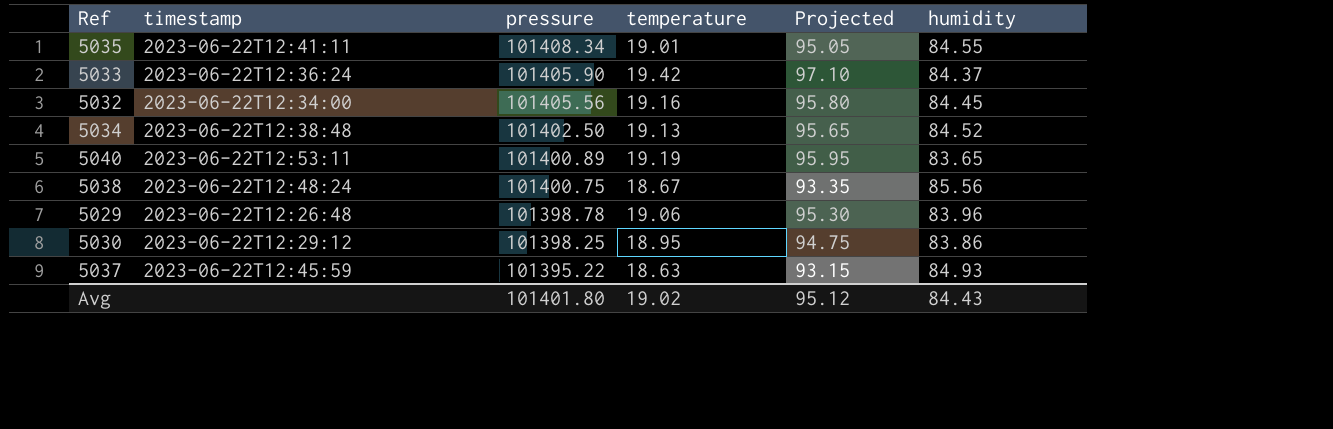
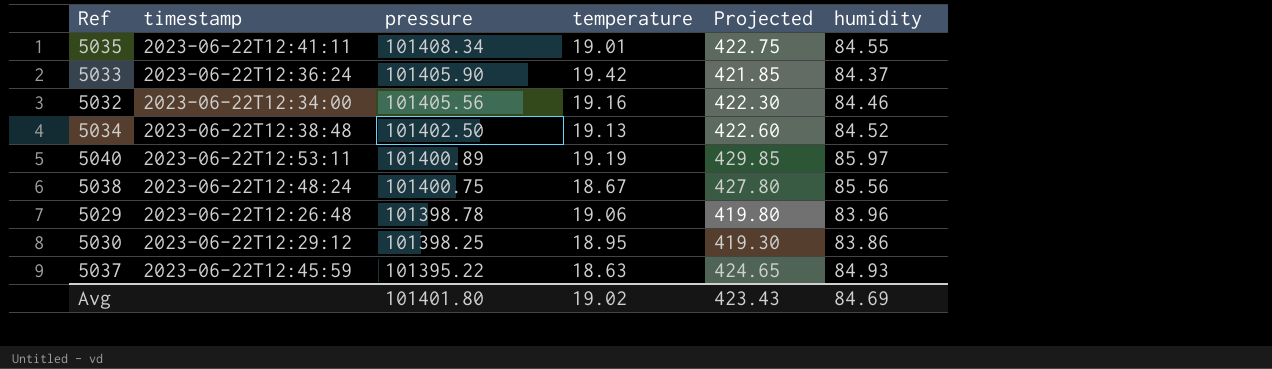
column Projected | formula: [temperature] * 5 -> [humidity] * 5
5032 | humidity: 84.45 -> 84.46
5040 | humidity: 83.65 -> 85.97
Avg | Projected: 95.12 -> 423.43
Avg | humidity: 84.43 -> 84.69

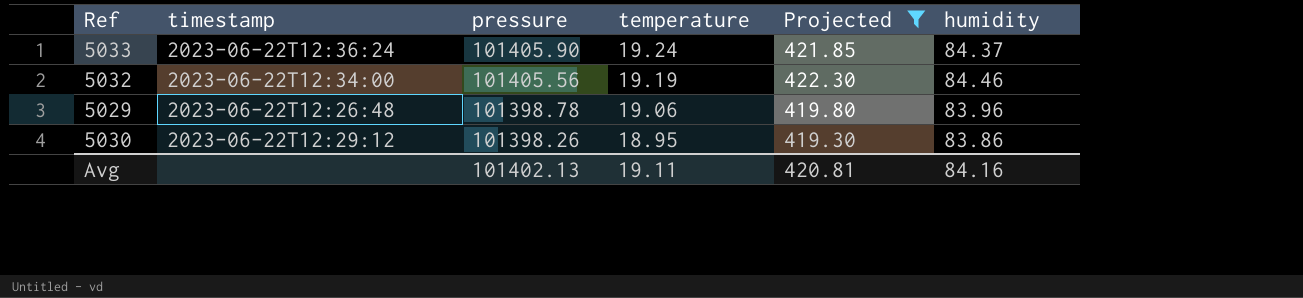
filter: none -> Projected <= 422.30
5033 | temperature: 19.42 -> 19.24
5032 | temperature: 19.16 -> 19.19
5030 | pressure: 101398.25 -> 101398.26
Avg | pressure: 101401.80 -> 101402.13
Avg | temperature: 19.02 -> 19.11
Avg | Projected: 423.43 -> 420.81
Avg | humidity: 84.69 -> 84.16

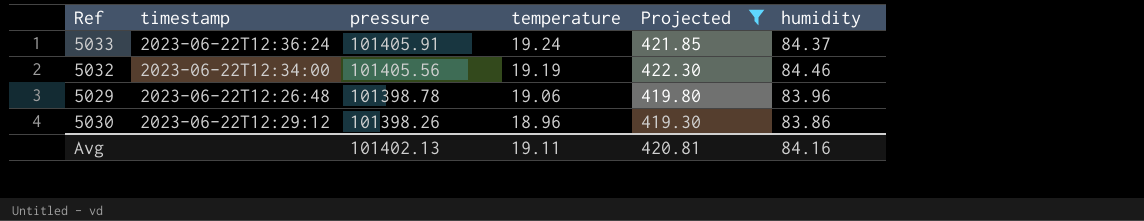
5033 | pressure: 101405.90 -> 101405.91
5030 | temperature: 18.95 -> 18.96

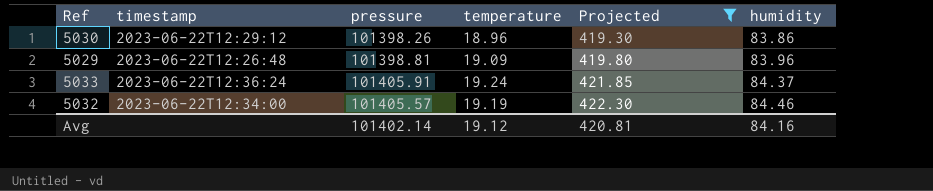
row order: pressure descending -> Projected ascending
5029 | pressure: 101398.78 -> 101398.81
5029 | temperature: 19.06 -> 19.09
5032 | pressure: 101405.56 -> 101405.57
Avg | pressure: 101402.13 -> 101402.14
Avg | temperature: 19.11 -> 19.12

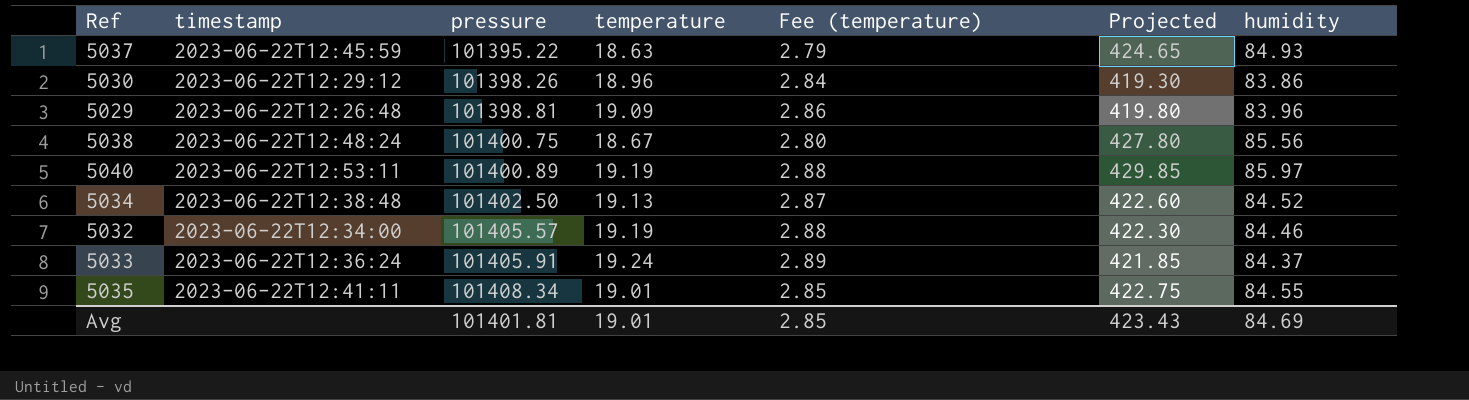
filter: Projected <= 422.30 -> none
row order: Projected ascending -> pressure ascending
column Fee (temperature) | formula: none -> [temperature] * 0.15
Avg | pressure: 101402.14 -> 101401.81
Avg | temperature: 19.12 -> 19.01
Avg | Projected: 420.81 -> 423.43
Avg | humidity: 84.16 -> 84.69

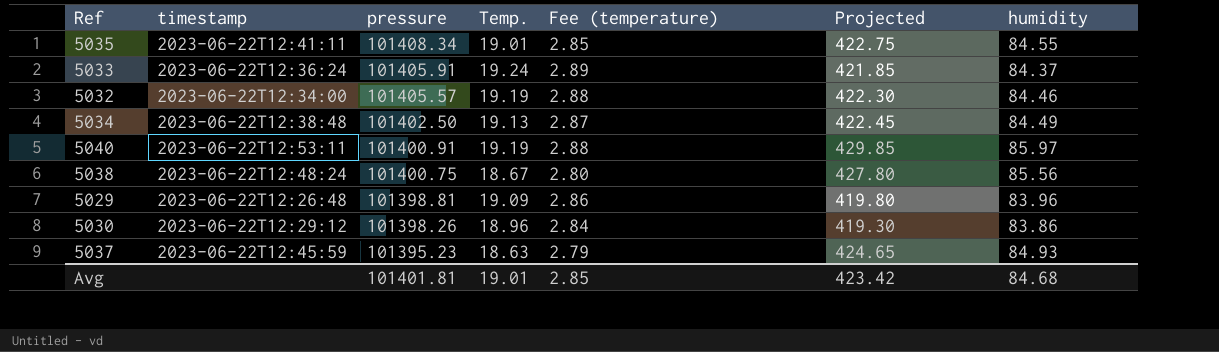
row order: pressure ascending -> pressure descending
column name: temperature -> Temp.
5034 | Projected: 422.60 -> 422.45
5034 | humidity: 84.52 -> 84.49
5040 | pressure: 101400.89 -> 101400.91
5037 | pressure: 101395.22 -> 101395.23
Avg | Projected: 423.43 -> 423.42
Avg | humidity: 84.69 -> 84.68

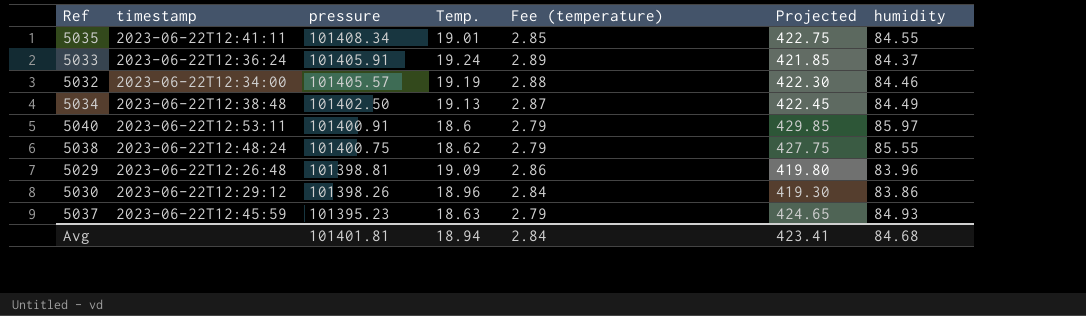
5040 | Temp.: 19.19 -> 18.6
5040 | Fee (temperature): 2.88 -> 2.79
5038 | Temp.: 18.67 -> 18.62
5038 | Fee (temperature): 2.80 -> 2.79
5038 | Projected: 427.80 -> 427.75
5038 | humidity: 85.56 -> 85.55
Avg | Temp.: 19.01 -> 18.94
Avg | Fee (temperature): 2.85 -> 2.84
Avg | Projected: 423.42 -> 423.41

